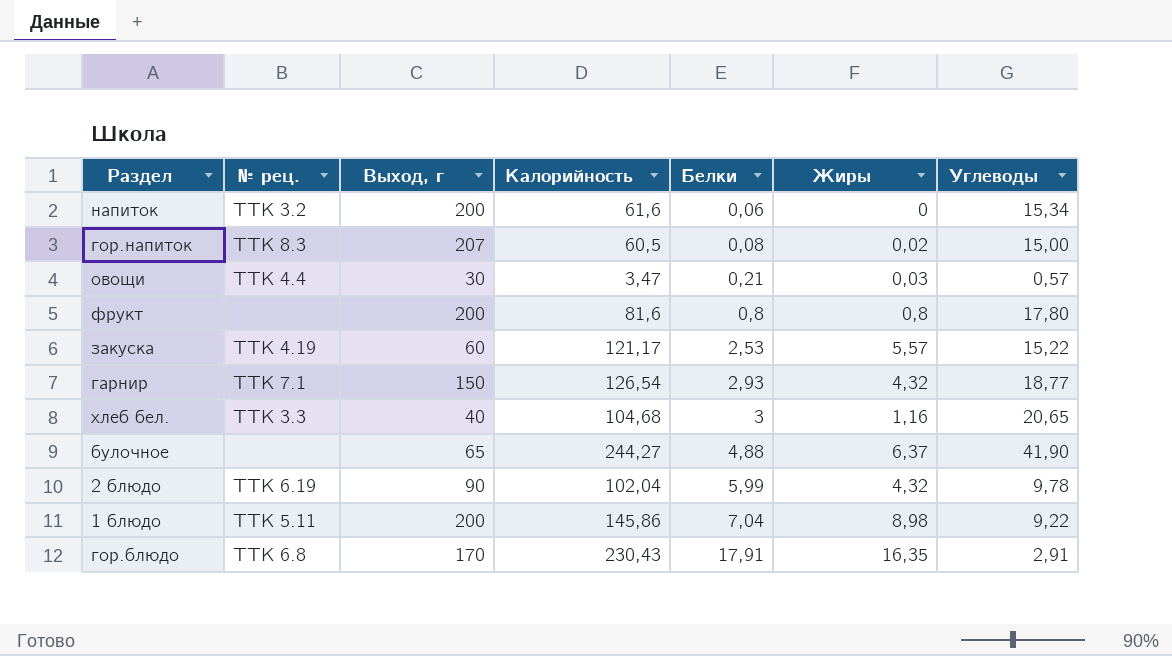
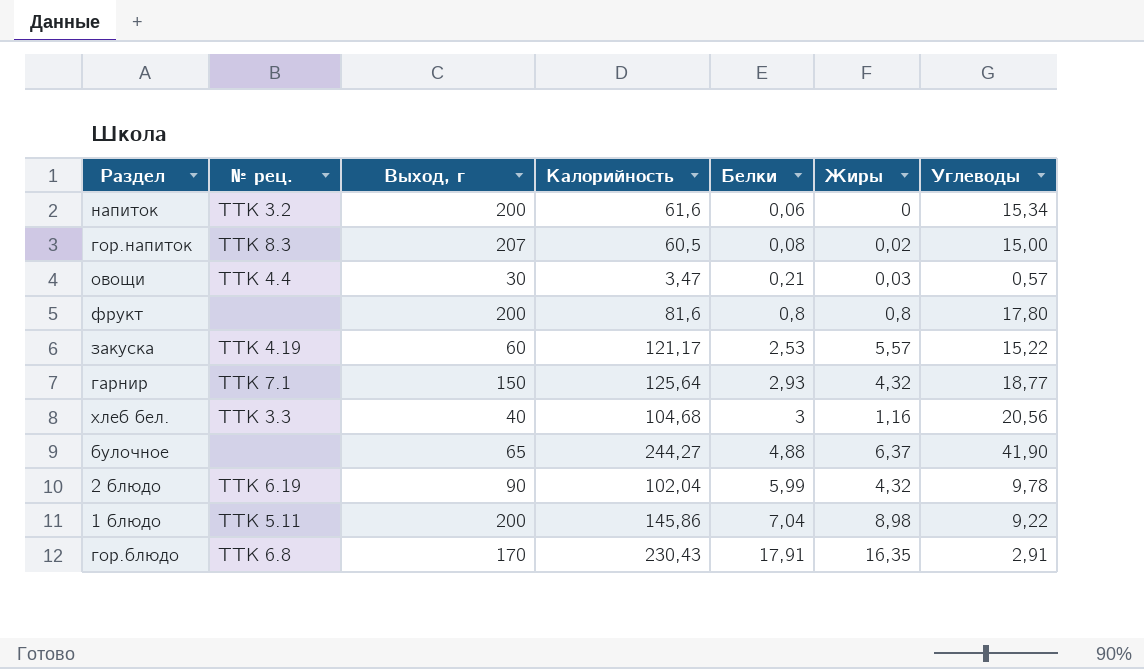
гарнир | Калорийность: 126,54 -> 125,64
хлеб бел. | Углеводы: 20,65 -> 20,56

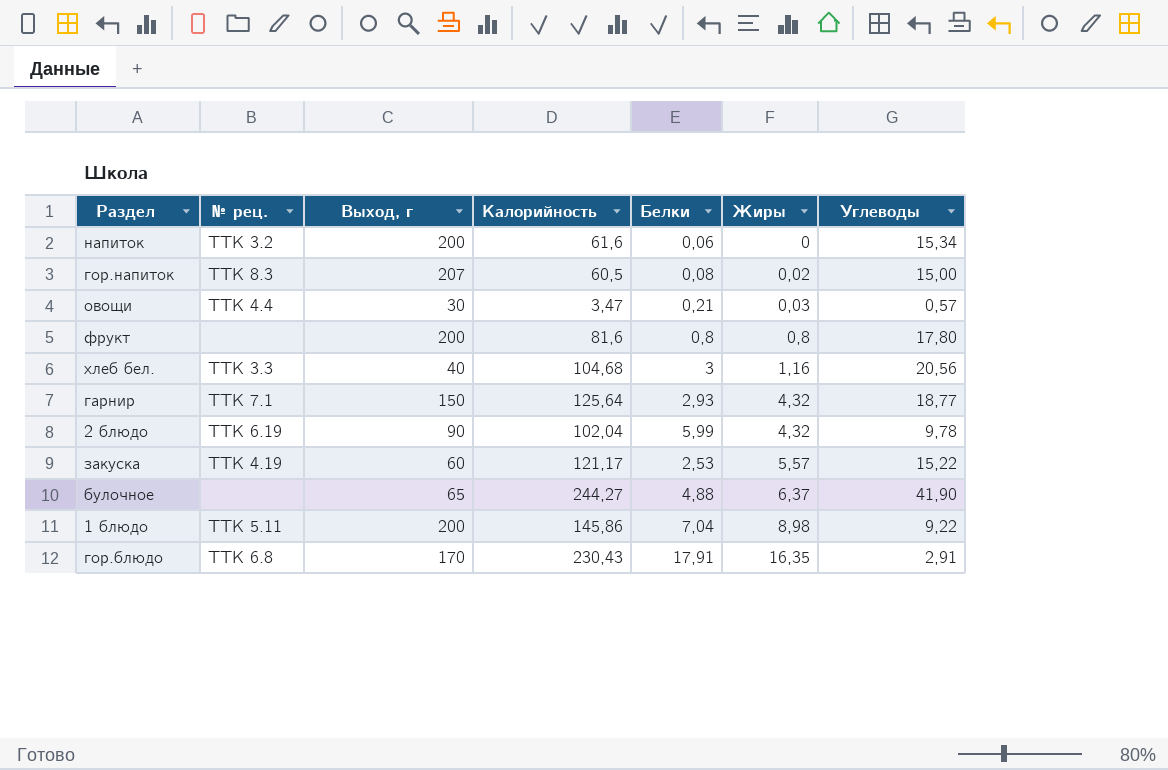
row order: Белки ascending -> Жиры ascending

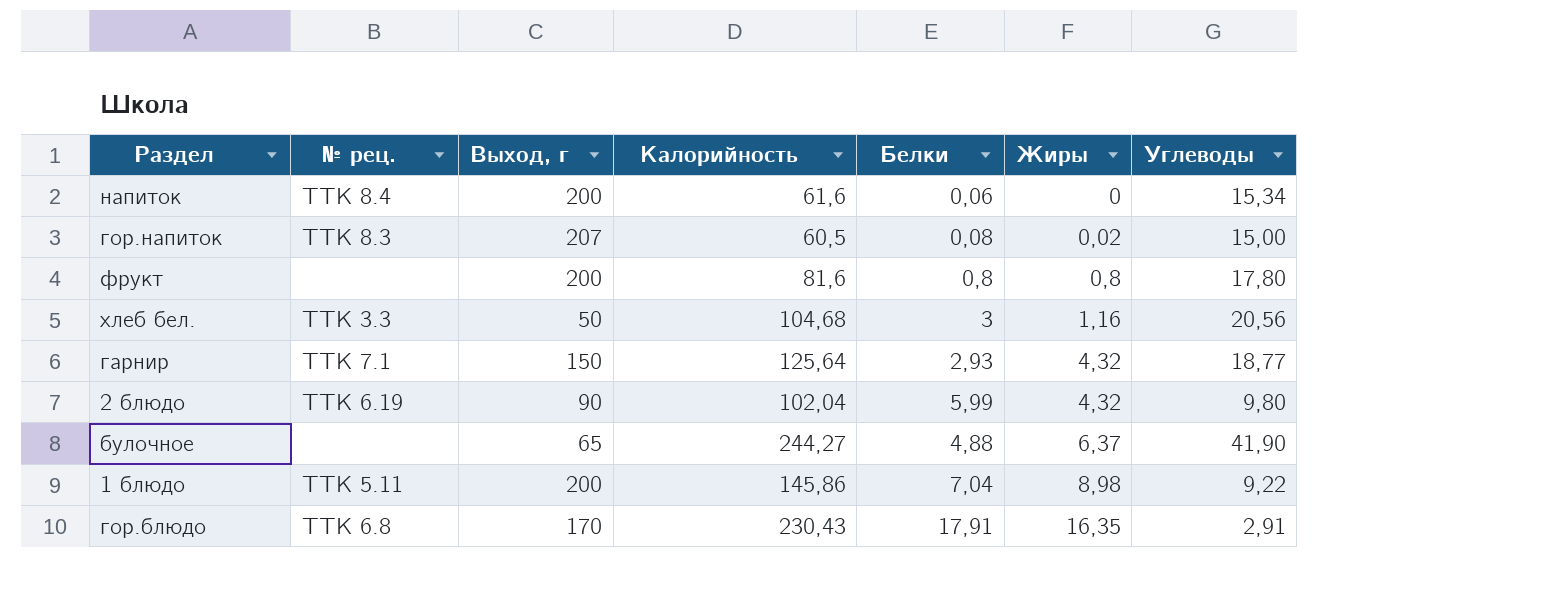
row овощи: ТТК 4.4 | 30 | 3,47 | 0,21 | 0,03 | 0,57 -> none
row закуска: ТТК 4.19 | 60 | 121,17 | 2,53 | 5,57 | 15,22 -> none
напиток | № рец.: ТТК 3.2 -> ТТК 8.4
хлеб бел. | Выход, г: 40 -> 50
2 блюдо | Углеводы: 9,78 -> 9,80

